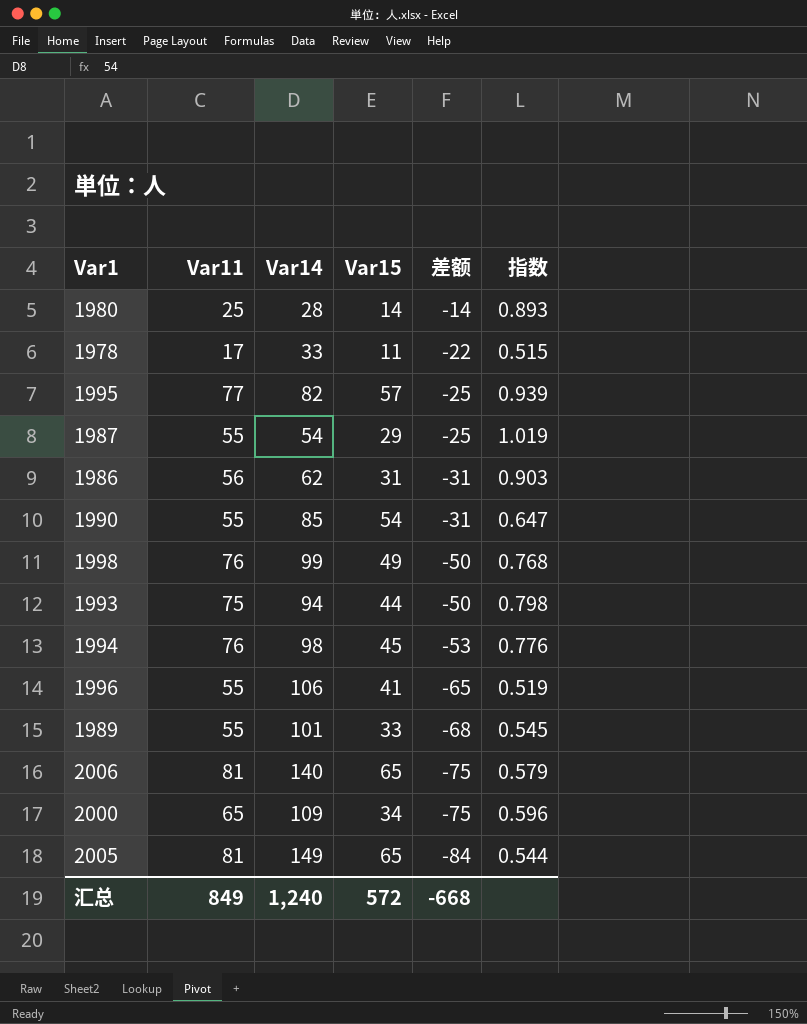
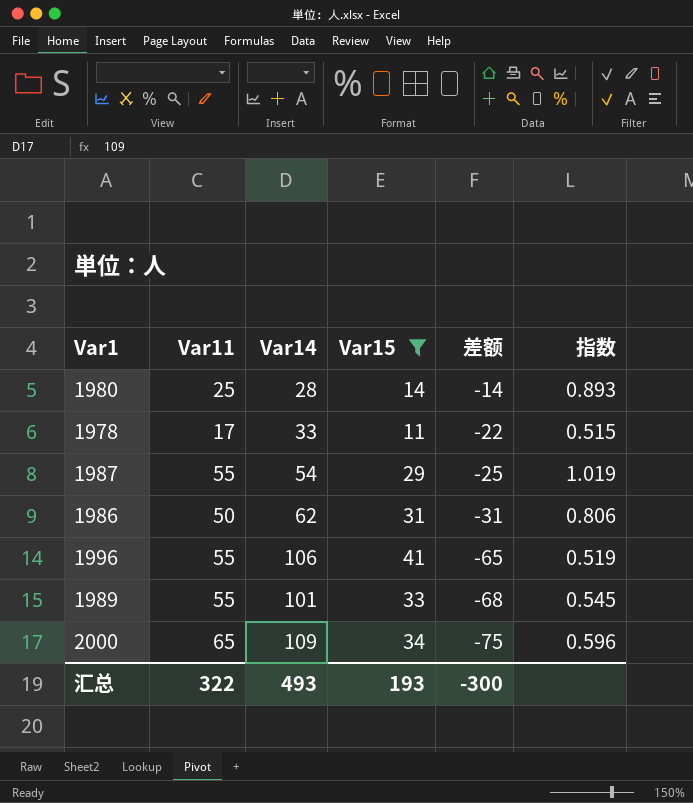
filter: none -> Var15 <= 41
1986 | Var11: 56 -> 50
1986 | 指数: 0.903 -> 0.806
汇总 | Var11: 849 -> 322
汇总 | Var14: 1,240 -> 493
汇总 | Var15: 572 -> 193
汇总 | 差额: -668 -> -300

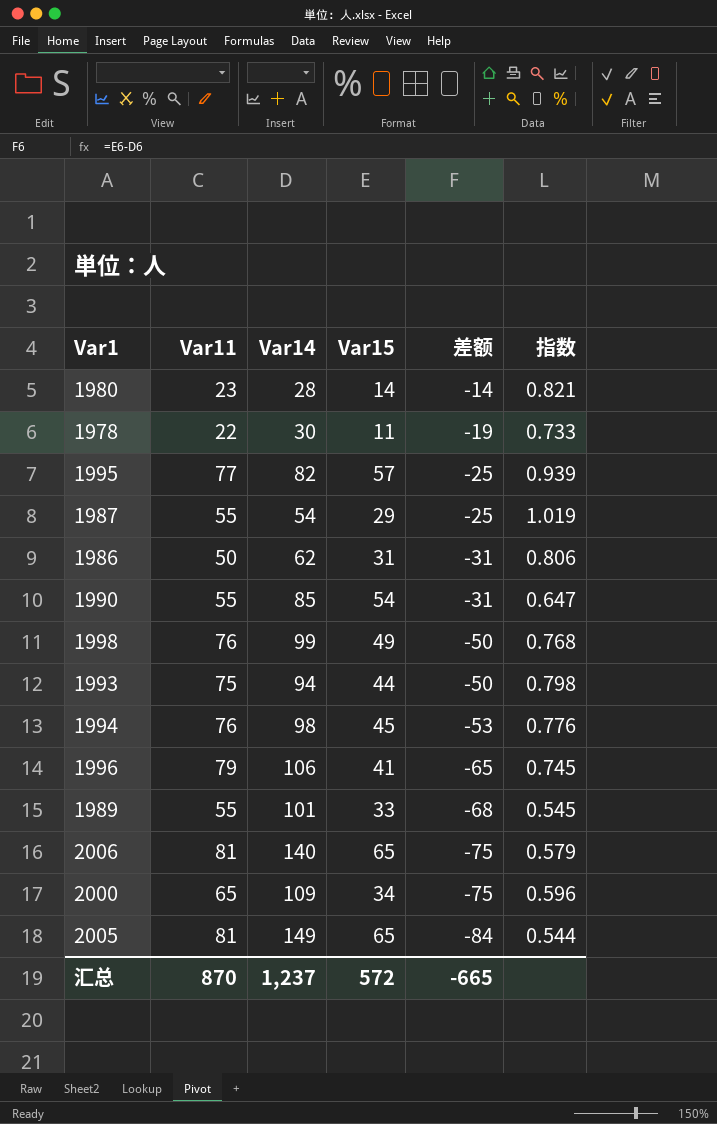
filter: Var15 <= 41 -> none
1980 | Var11: 25 -> 23
1980 | 指数: 0.893 -> 0.821
1978 | Var11: 17 -> 22
1978 | Var14: 33 -> 30
1978 | 差额: -22 -> -19
1978 | 指数: 0.515 -> 0.733
1996 | Var11: 55 -> 79
1996 | 指数: 0.519 -> 0.745
汇总 | Var11: 322 -> 870
汇总 | Var14: 493 -> 1,237
汇总 | Var15: 193 -> 572
汇总 | 差额: -300 -> -665

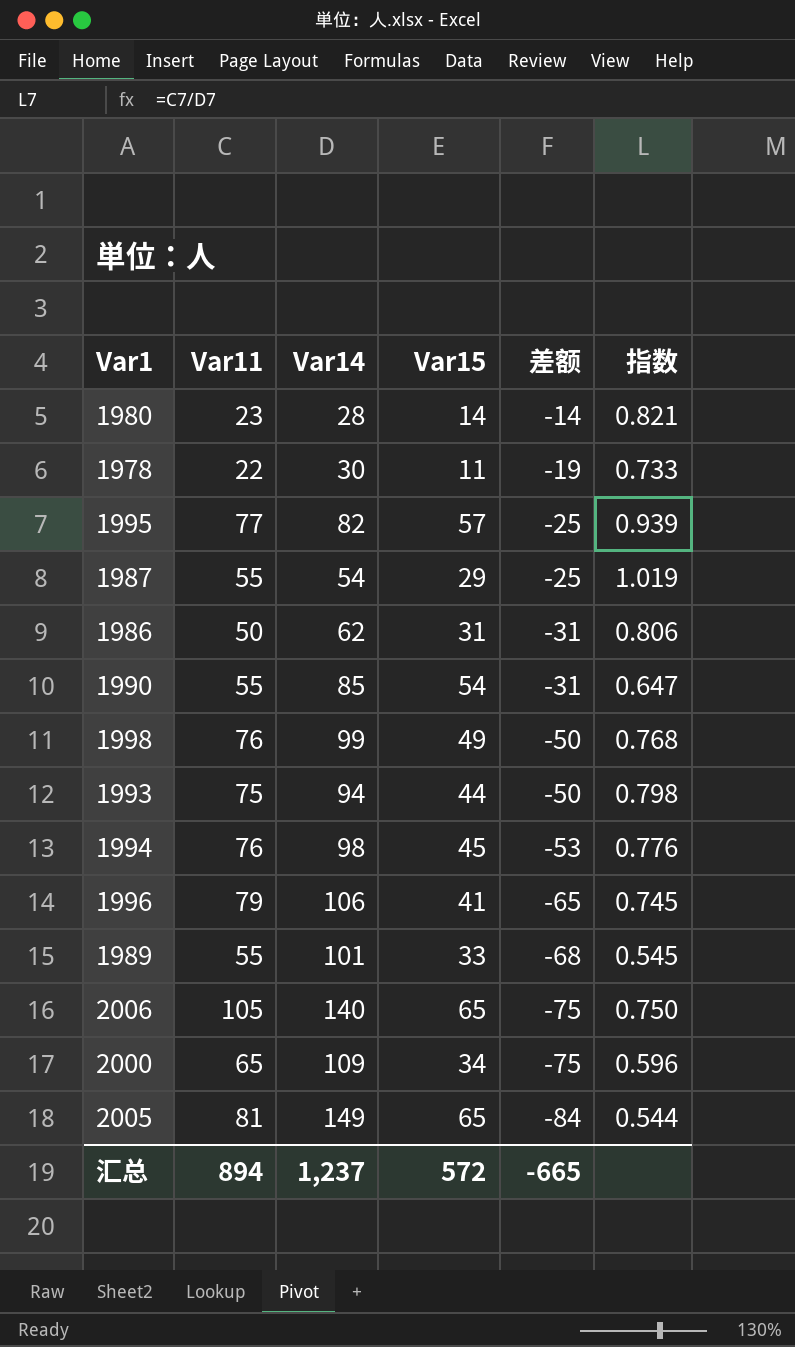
2006 | Var11: 81 -> 105
2006 | 指数: 0.579 -> 0.750
汇总 | Var11: 870 -> 894

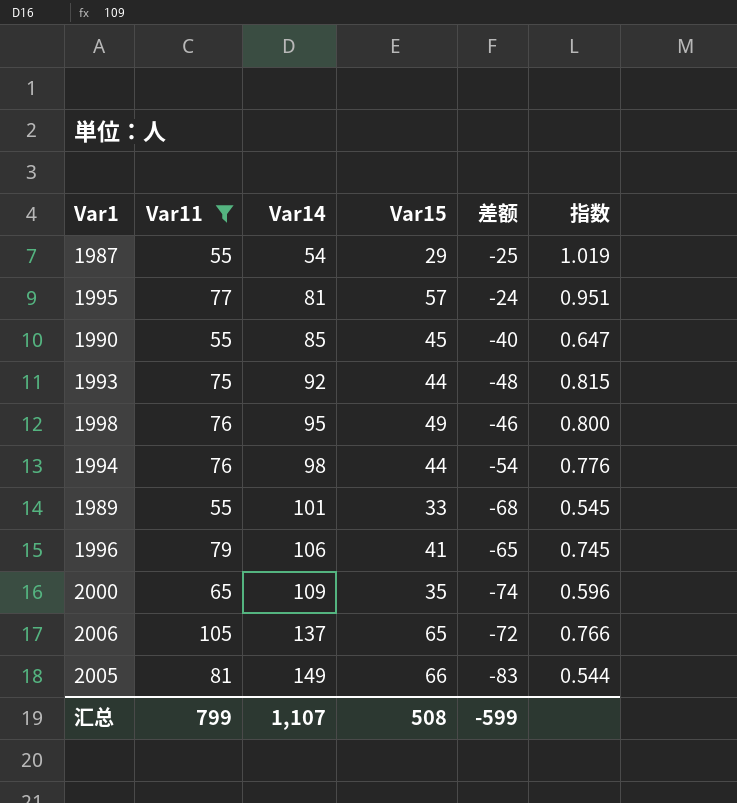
filter: none -> Var11 >= 55
row order: 差额 descending -> Var14 ascending
1995 | Var14: 82 -> 81
1995 | 差额: -25 -> -24
1995 | 指数: 0.939 -> 0.951
1990 | Var15: 54 -> 45
1990 | 差额: -31 -> -40
1993 | Var14: 94 -> 92
1993 | 差额: -50 -> -48
1993 | 指数: 0.798 -> 0.815
1998 | Var14: 99 -> 95
1998 | 差额: -50 -> -46
1998 | 指数: 0.768 -> 0.800
1994 | Var15: 45 -> 44
1994 | 差额: -53 -> -54
2000 | Var15: 34 -> 35
2000 | 差额: -75 -> -74
2006 | Var14: 140 -> 137
2006 | 差额: -75 -> -72
2006 | 指数: 0.750 -> 0.766
2005 | Var15: 65 -> 66
2005 | 差额: -84 -> -83
汇总 | Var11: 894 -> 799
汇总 | Var14: 1,237 -> 1,107
汇总 | Var15: 572 -> 508
汇总 | 差额: -665 -> -599

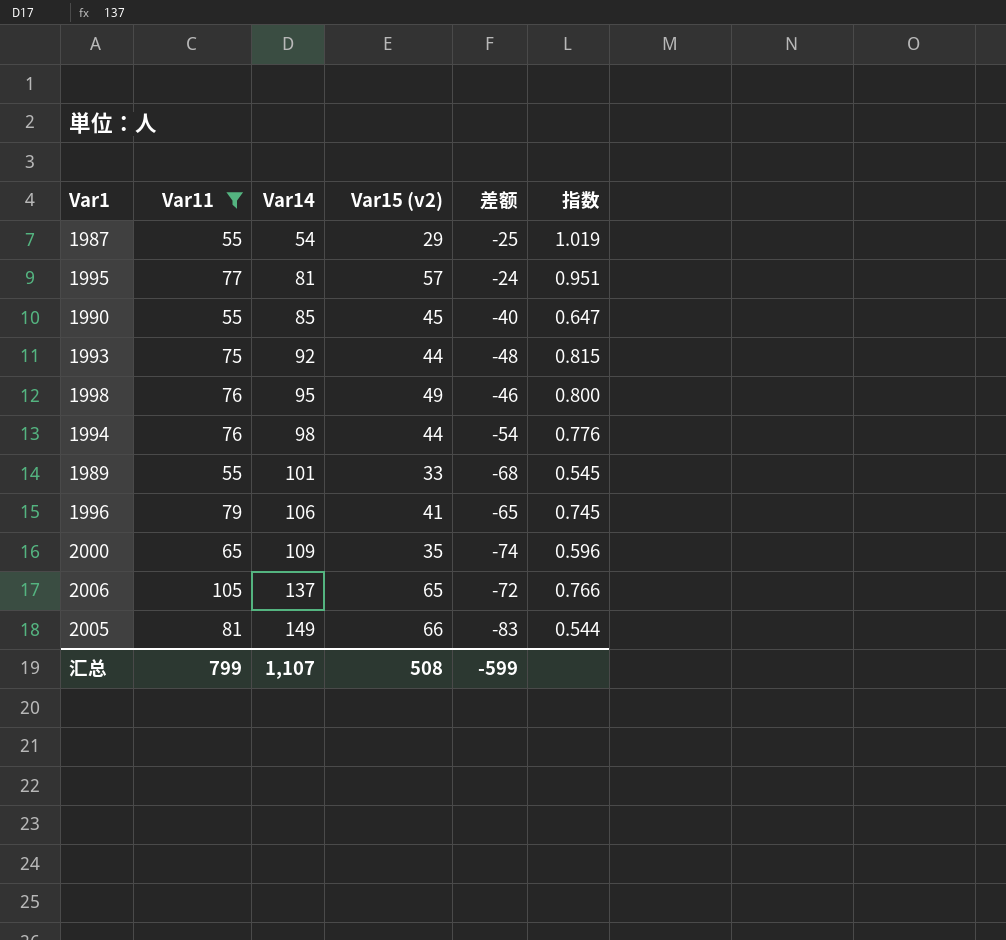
column name: Var15 -> Var15 (v2)

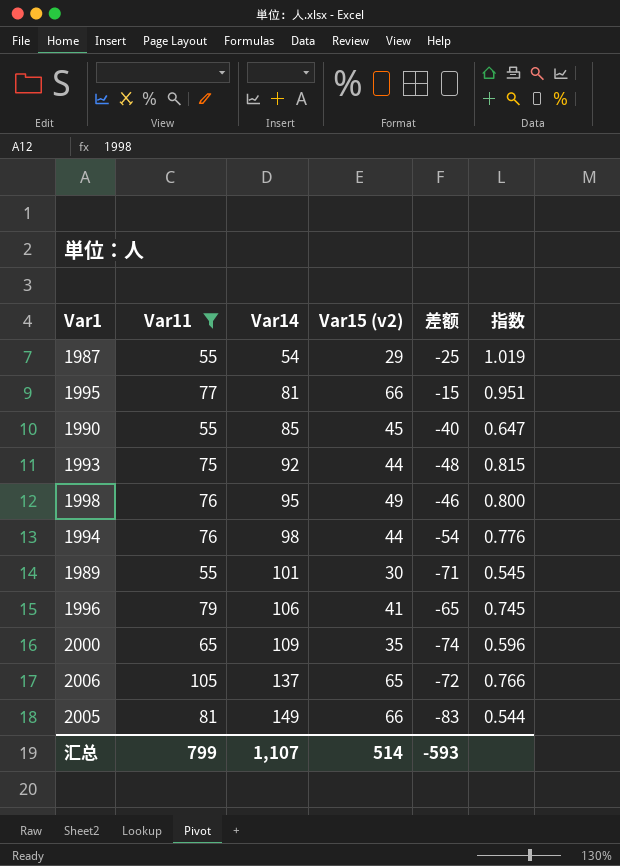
1995 | Var15 (v2): 57 -> 66
1995 | 差额: -24 -> -15
1989 | Var15 (v2): 33 -> 30
1989 | 差额: -68 -> -71
汇总 | Var15 (v2): 508 -> 514
汇总 | 差额: -599 -> -593

